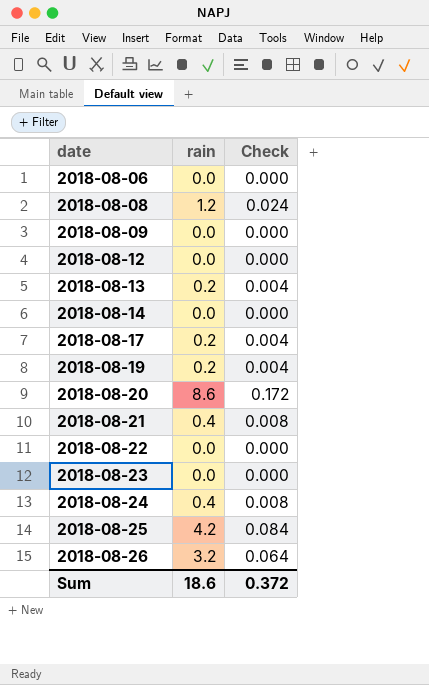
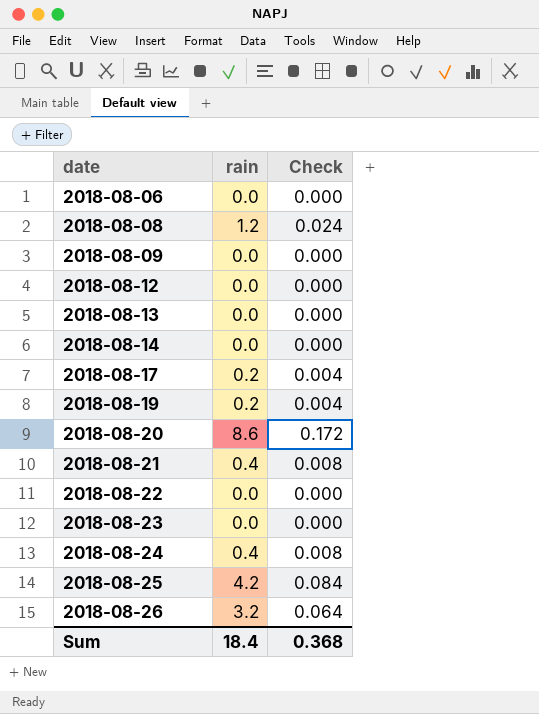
2018-08-13 | rain: 0.2 -> 0.0
2018-08-13 | Check: 0.004 -> 0.000
Sum | rain: 18.6 -> 18.4
Sum | Check: 0.372 -> 0.368

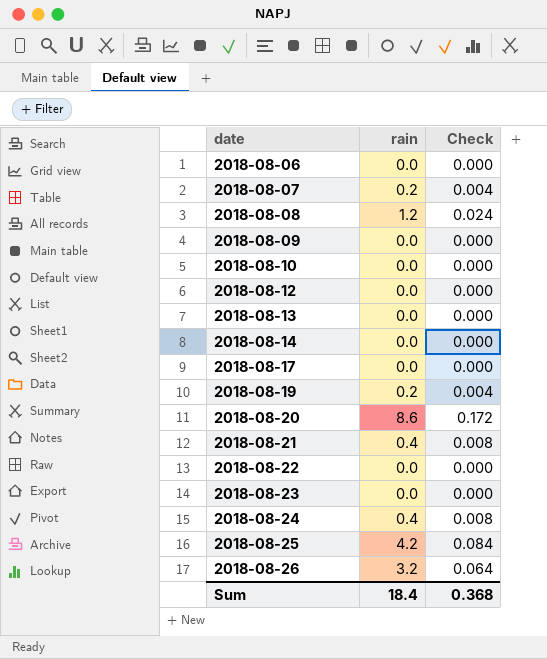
row 2018-08-07: none -> 0.2 | 0.004
row 2018-08-10: none -> 0.0 | 0.000
2018-08-17 | rain: 0.2 -> 0.0
2018-08-17 | Check: 0.004 -> 0.000

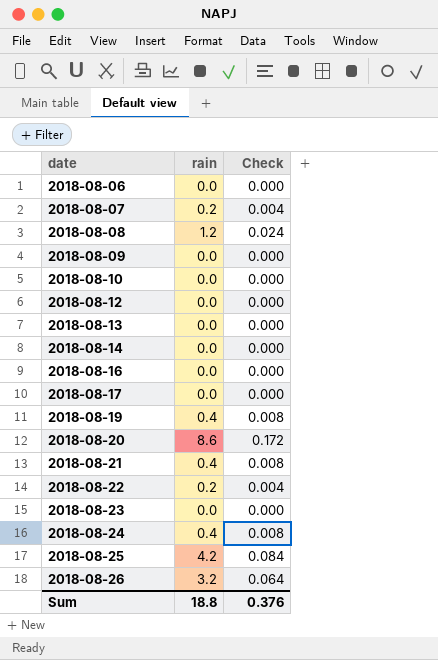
row 2018-08-16: none -> 0.0 | 0.000
2018-08-19 | rain: 0.2 -> 0.4
2018-08-19 | Check: 0.004 -> 0.008
2018-08-22 | rain: 0.0 -> 0.2
2018-08-22 | Check: 0.000 -> 0.004
Sum | rain: 18.4 -> 18.8
Sum | Check: 0.368 -> 0.376

